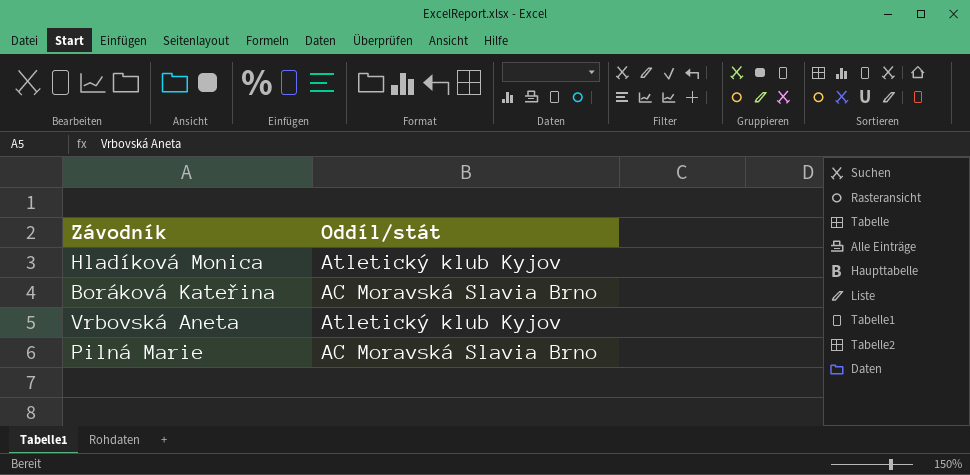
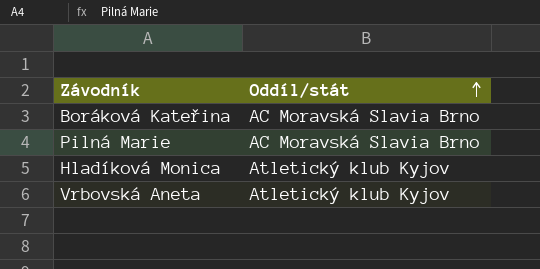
row order: none -> Oddíl/stát ascending

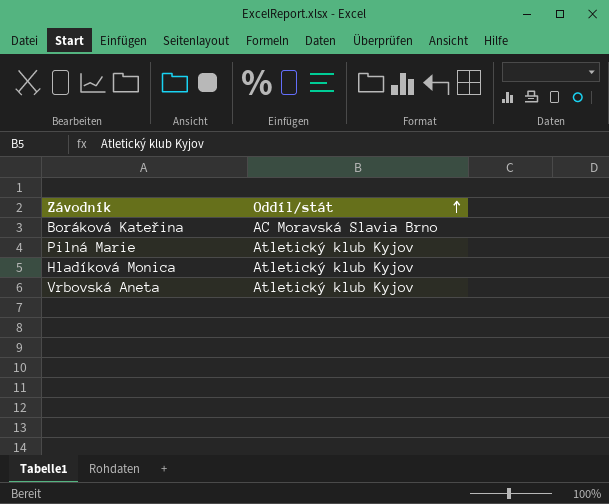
Pilná Marie | Oddíl/stát: AC Moravská Slavia Brno -> Atletický klub Kyjov

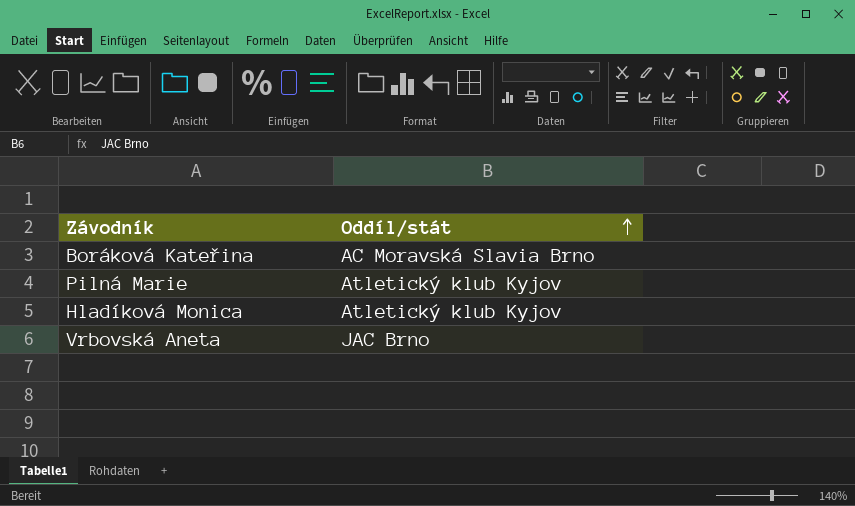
Vrbovská Aneta | Oddíl/stát: Atletický klub Kyjov -> JAC Brno

